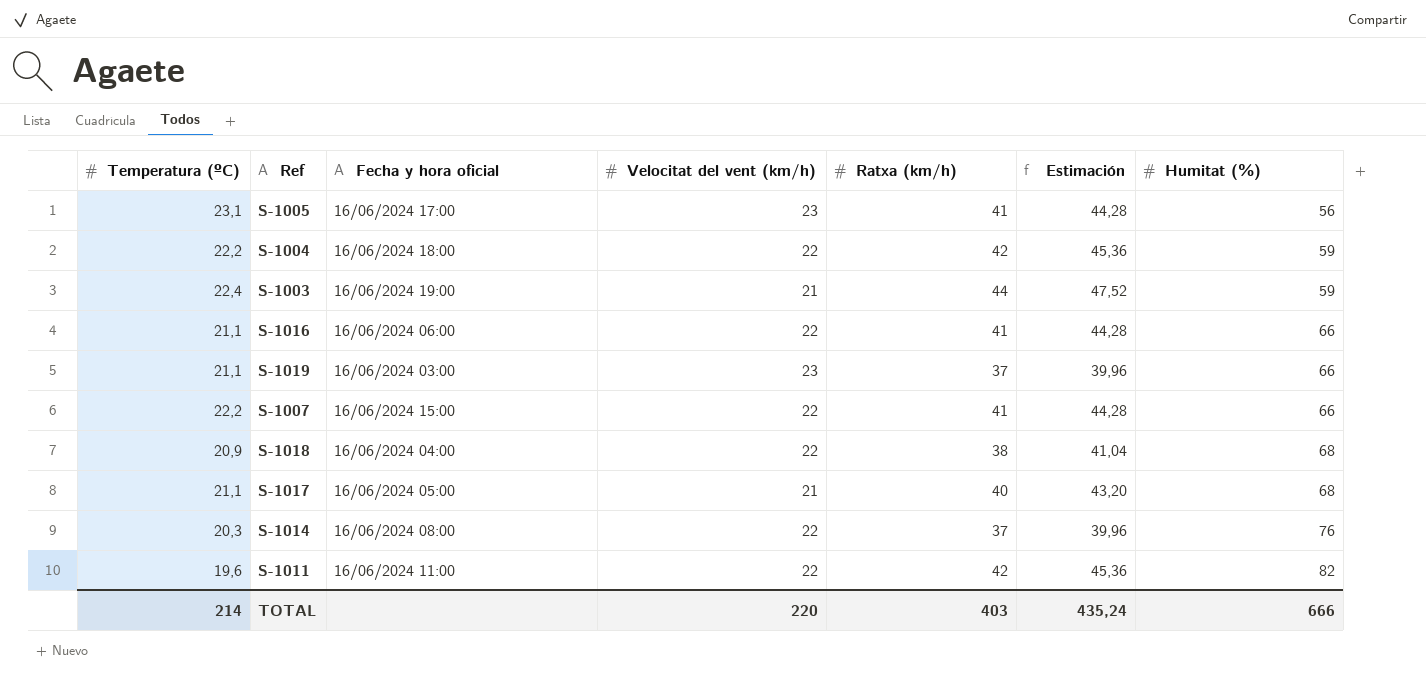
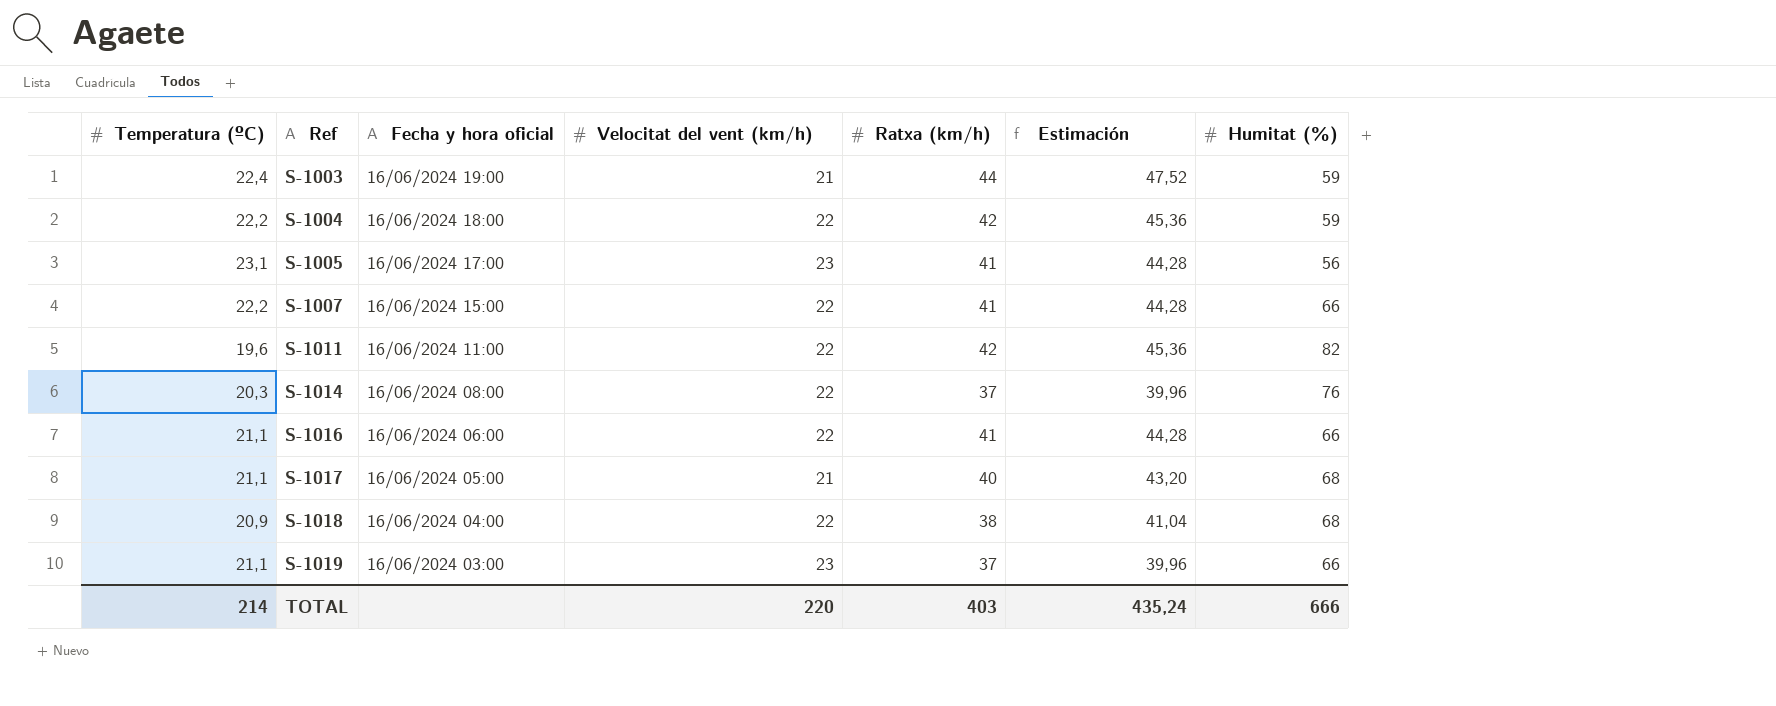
row order: Humitat (%) ascending -> Ref ascending

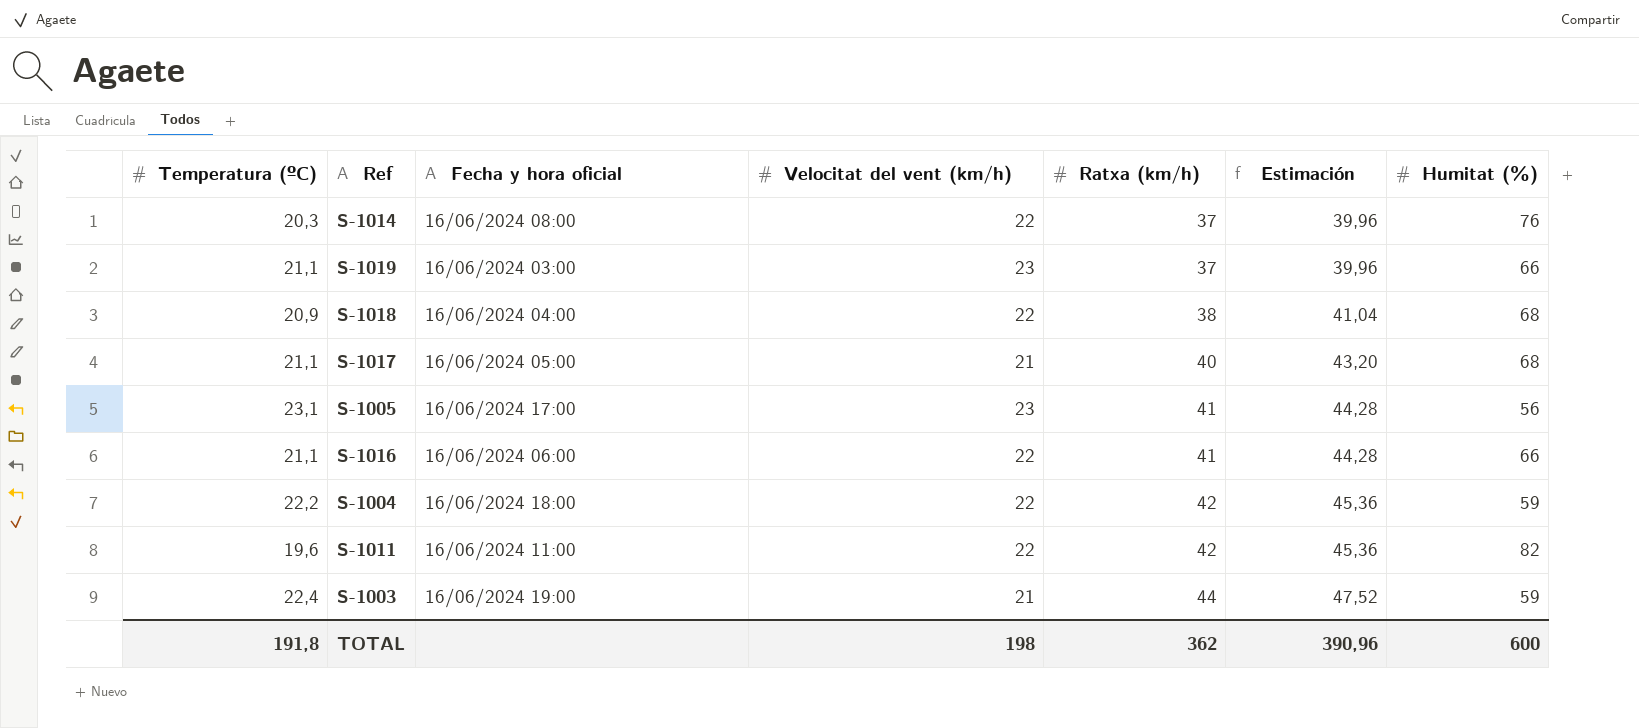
row order: Ref ascending -> Ratxa (km/h) ascending
row S-1007: 22,2 | 16/06/2024 15:00 | 22 | 41 | 44,28 | 66 -> none
TOTAL | Temperatura (ºC): 214 -> 191,8
TOTAL | Velocitat del vent (km/h): 220 -> 198
TOTAL | Ratxa (km/h): 403 -> 362
TOTAL | Estimación: 435,24 -> 390,96
TOTAL | Humitat (%): 666 -> 600

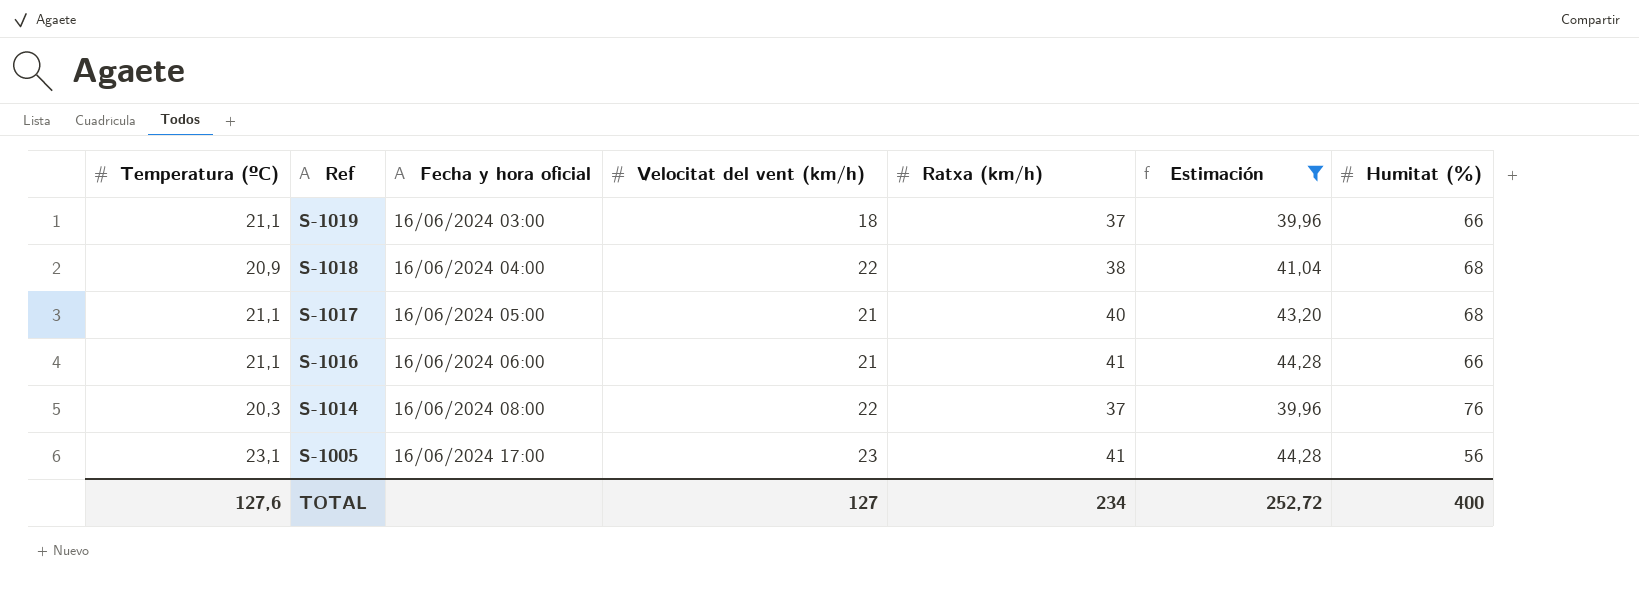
filter: none -> Estimación <= 44,28
row order: Ratxa (km/h) ascending -> Ref descending
S-1019 | Velocitat del vent (km/h): 23 -> 18
S-1016 | Velocitat del vent (km/h): 22 -> 21
TOTAL | Temperatura (ºC): 191,8 -> 127,6
TOTAL | Velocitat del vent (km/h): 198 -> 127
TOTAL | Ratxa (km/h): 362 -> 234
TOTAL | Estimación: 390,96 -> 252,72
TOTAL | Humitat (%): 600 -> 400

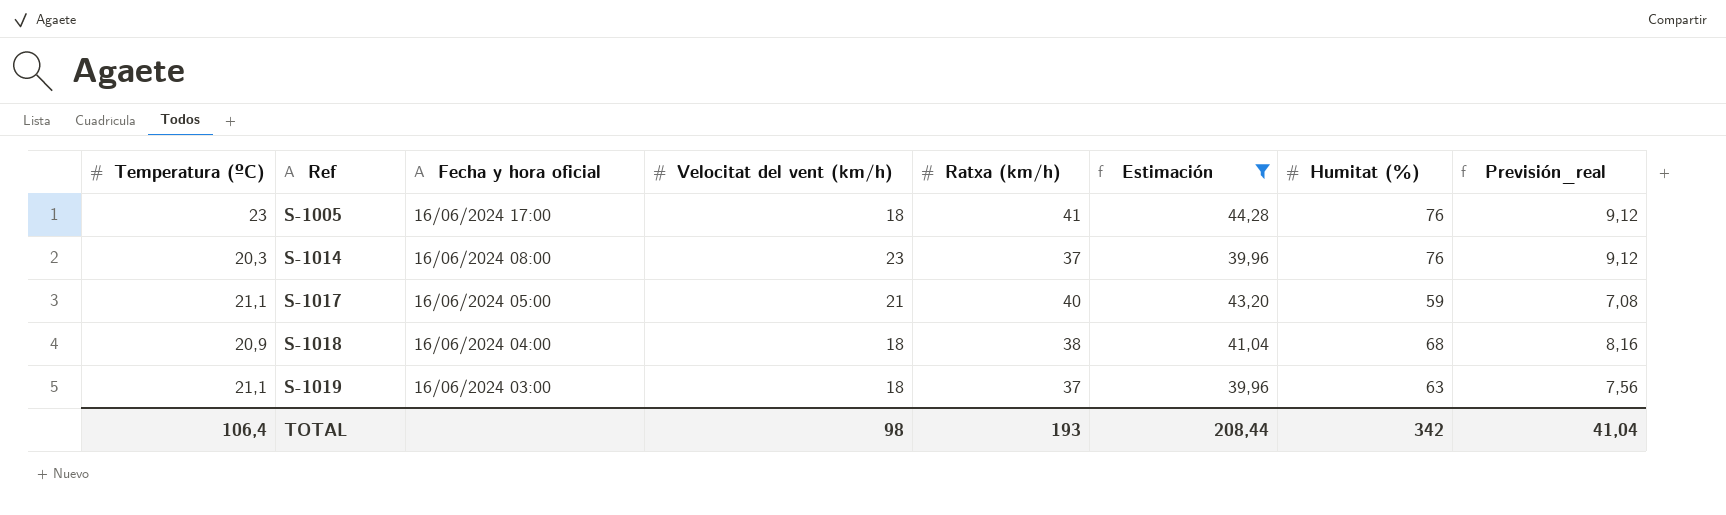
row order: Ref descending -> Ref ascending
column Previsión_real | formula: none -> [Humitat (%)] * 0,12
row S-1016: 21,1 | 16/06/2024 06:00 | 21 | 41 | 44,28 | 66 -> none
S-1005 | Temperatura (ºC): 23,1 -> 23
S-1005 | Velocitat del vent (km/h): 23 -> 18
S-1005 | Humitat (%): 56 -> 76
S-1014 | Velocitat del vent (km/h): 22 -> 23
S-1017 | Humitat (%): 68 -> 59
S-1018 | Velocitat del vent (km/h): 22 -> 18
S-1019 | Humitat (%): 66 -> 63
TOTAL | Temperatura (ºC): 127,6 -> 106,4
TOTAL | Velocitat del vent (km/h): 127 -> 98
TOTAL | Ratxa (km/h): 234 -> 193
TOTAL | Estimación: 252,72 -> 208,44
TOTAL | Humitat (%): 400 -> 342

